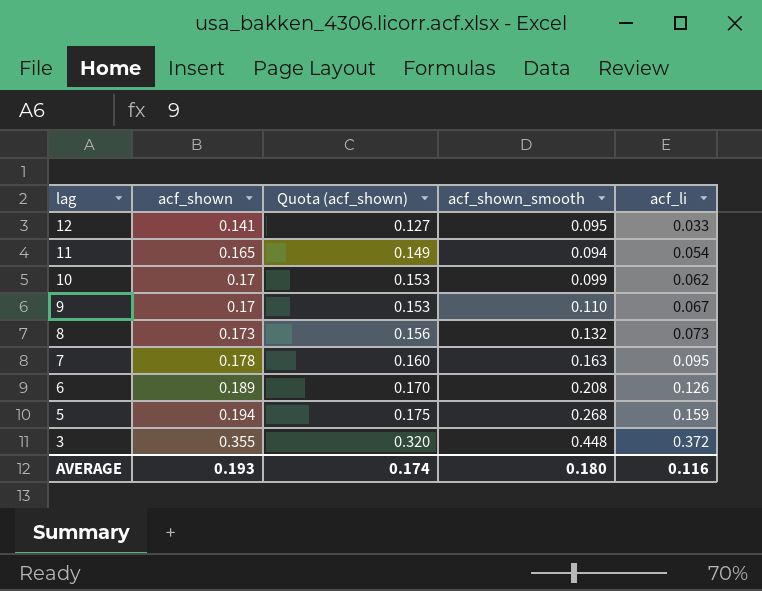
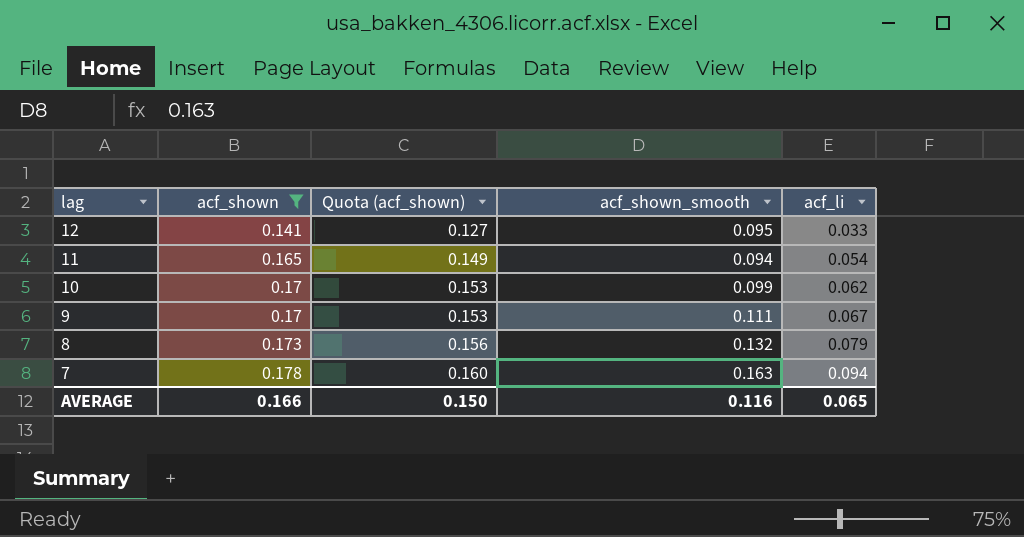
filter: none -> acf_shown <= 0.178
9 | acf_shown_smooth: 0.110 -> 0.111
8 | acf_li: 0.073 -> 0.079
7 | acf_li: 0.095 -> 0.094
AVERAGE | acf_shown: 0.193 -> 0.166
AVERAGE | Quota (acf_shown): 0.174 -> 0.150
AVERAGE | acf_shown_smooth: 0.180 -> 0.116
AVERAGE | acf_li: 0.116 -> 0.065

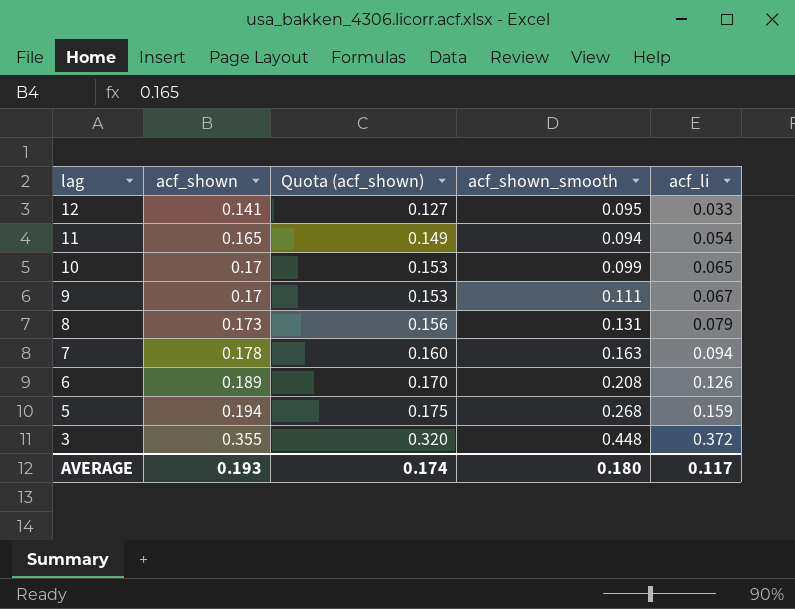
filter: acf_shown <= 0.178 -> none
10 | acf_li: 0.062 -> 0.065
8 | acf_shown_smooth: 0.132 -> 0.131
AVERAGE | acf_shown: 0.166 -> 0.193
AVERAGE | Quota (acf_shown): 0.150 -> 0.174
AVERAGE | acf_shown_smooth: 0.116 -> 0.180
AVERAGE | acf_li: 0.065 -> 0.117

